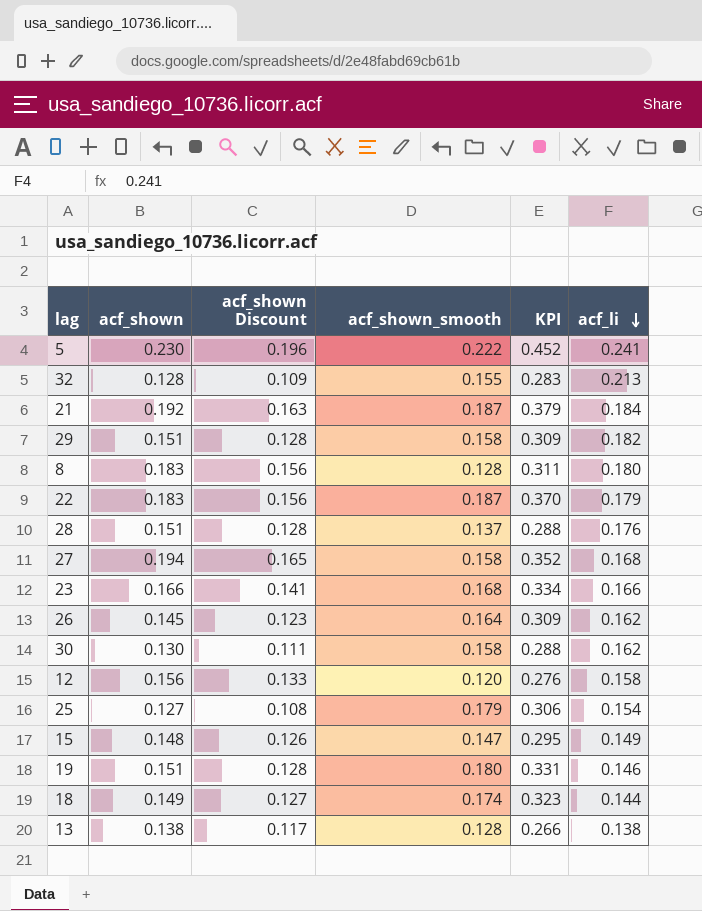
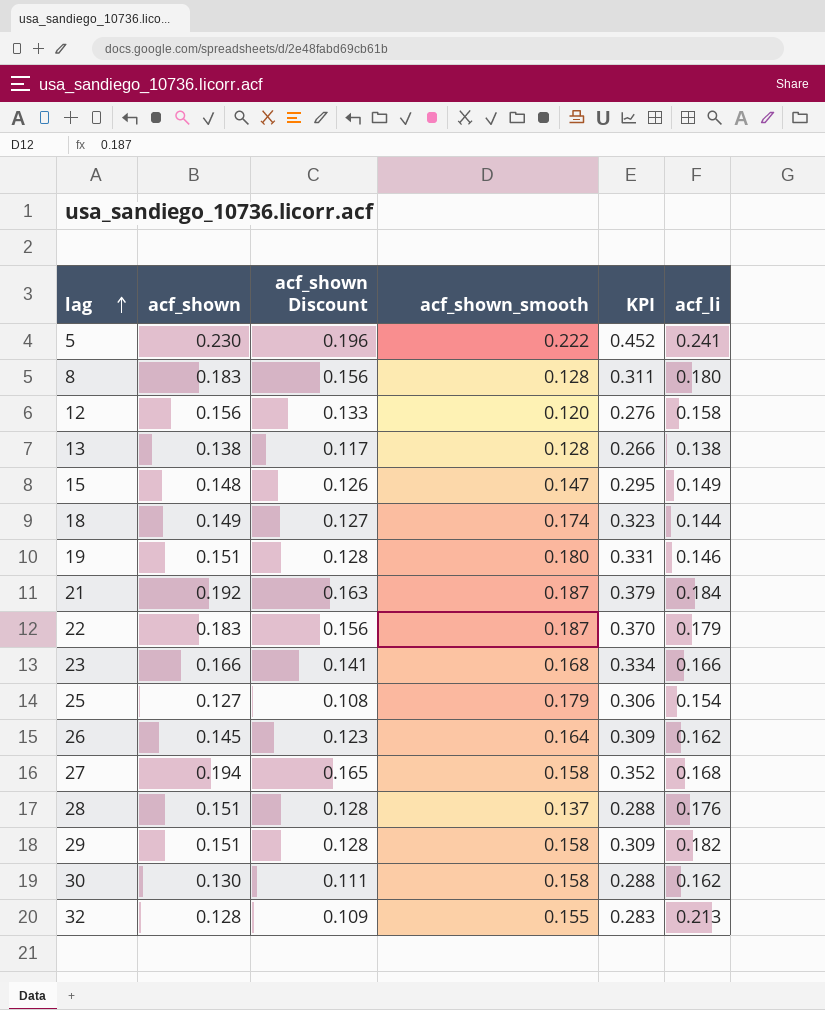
row order: acf_li descending -> lag ascending

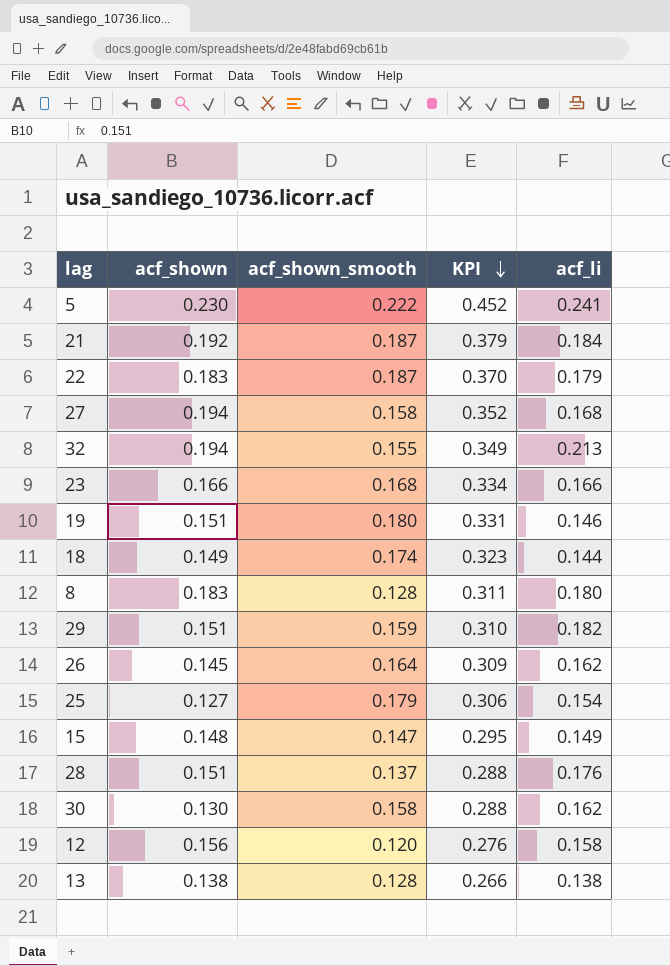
row order: lag ascending -> KPI descending
column acf_shown Discount | formula: [acf_shown] * 0.85 -> none
32 | acf_shown: 0.128 -> 0.194
32 | KPI: 0.283 -> 0.349
29 | acf_shown_smooth: 0.158 -> 0.159
29 | KPI: 0.309 -> 0.310

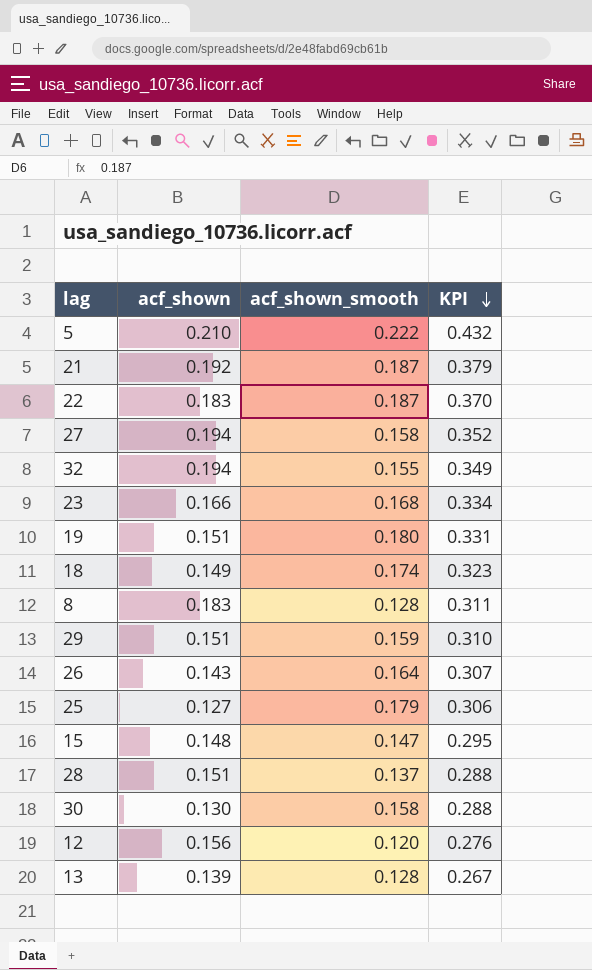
column acf_li | position: 5 -> none
5 | acf_shown: 0.230 -> 0.210
5 | KPI: 0.452 -> 0.432
26 | acf_shown: 0.145 -> 0.143
26 | KPI: 0.309 -> 0.307
13 | acf_shown: 0.138 -> 0.139
13 | KPI: 0.266 -> 0.267

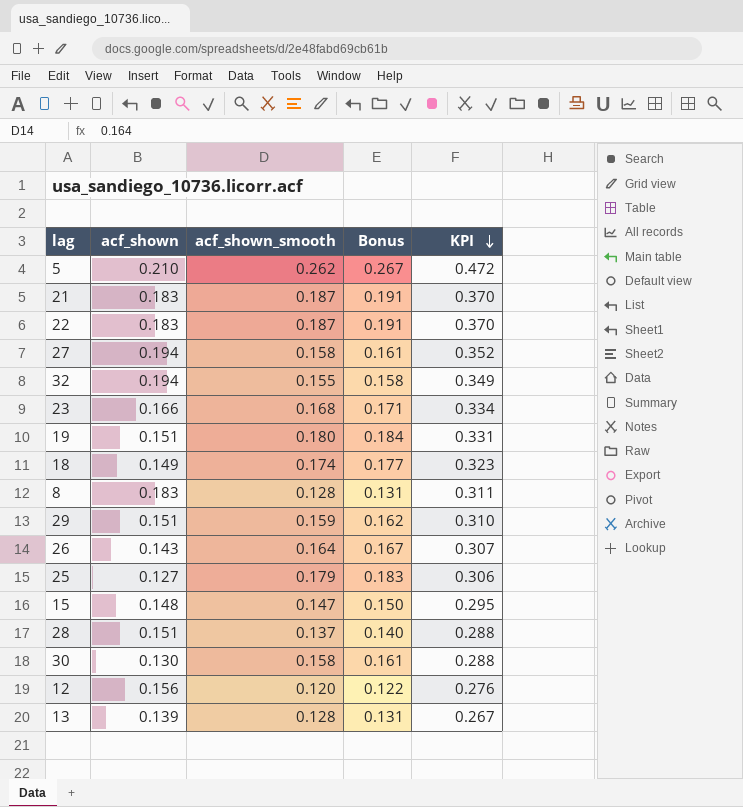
column Bonus | formula: none -> [acf_shown_smooth] * 1.02
5 | acf_shown_smooth: 0.222 -> 0.262
5 | KPI: 0.432 -> 0.472
21 | acf_shown: 0.192 -> 0.183
21 | KPI: 0.379 -> 0.370

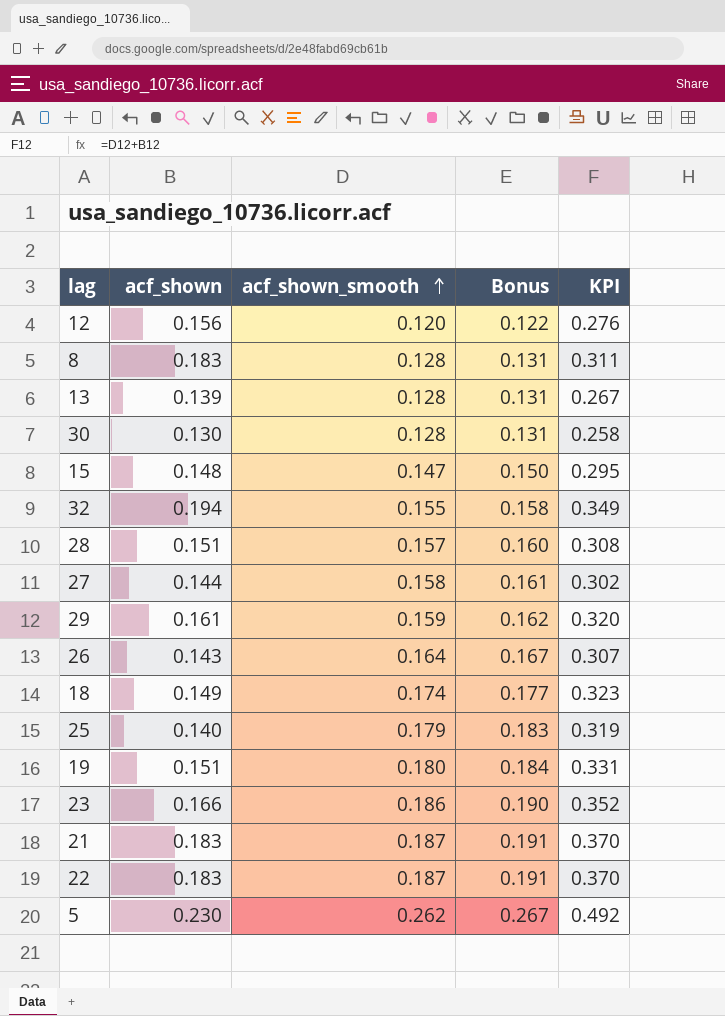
row order: KPI descending -> acf_shown_smooth ascending
30 | acf_shown_smooth: 0.158 -> 0.128
30 | Bonus: 0.161 -> 0.131
30 | KPI: 0.288 -> 0.258
28 | acf_shown_smooth: 0.137 -> 0.157
28 | Bonus: 0.140 -> 0.160
28 | KPI: 0.288 -> 0.308
27 | acf_shown: 0.194 -> 0.144
27 | KPI: 0.352 -> 0.302
29 | acf_shown: 0.151 -> 0.161
29 | KPI: 0.310 -> 0.320
25 | acf_shown: 0.127 -> 0.140
25 | KPI: 0.306 -> 0.319
23 | acf_shown_smooth: 0.168 -> 0.186
23 | Bonus: 0.171 -> 0.190
23 | KPI: 0.334 -> 0.352
5 | acf_shown: 0.210 -> 0.230
5 | KPI: 0.472 -> 0.492

